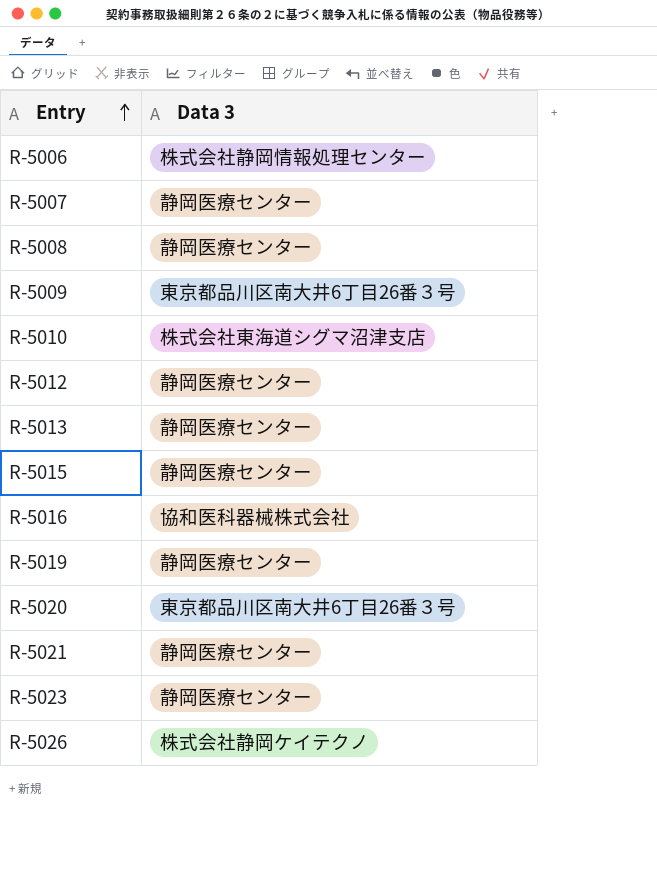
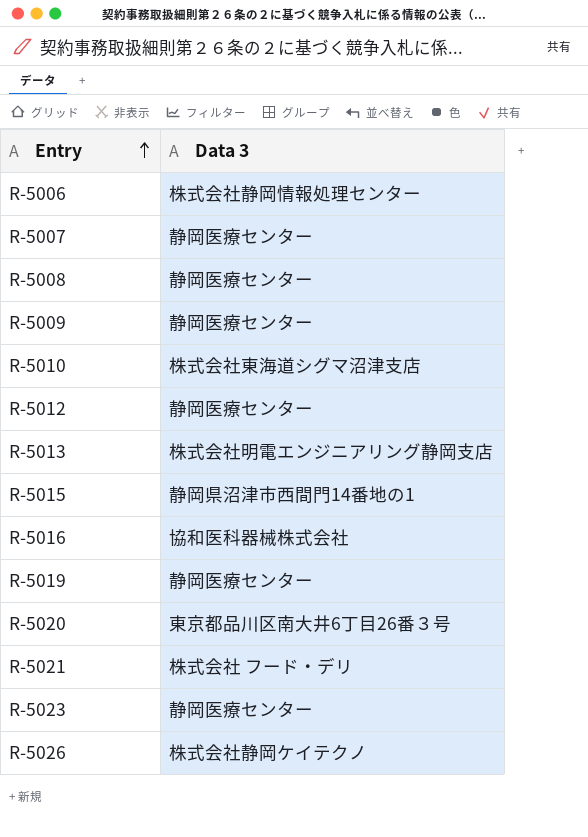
R-5009 | Data 3: 東京都品川区南大井6丁目26番３号 -> 静岡医療センター
R-5013 | Data 3: 静岡医療センター -> 株式会社明電エンジニアリング静岡支店
R-5015 | Data 3: 静岡医療センター -> 静岡県沼津市西間門14番地の1
R-5021 | Data 3: 静岡医療センター -> 株式会社 フード・デリ

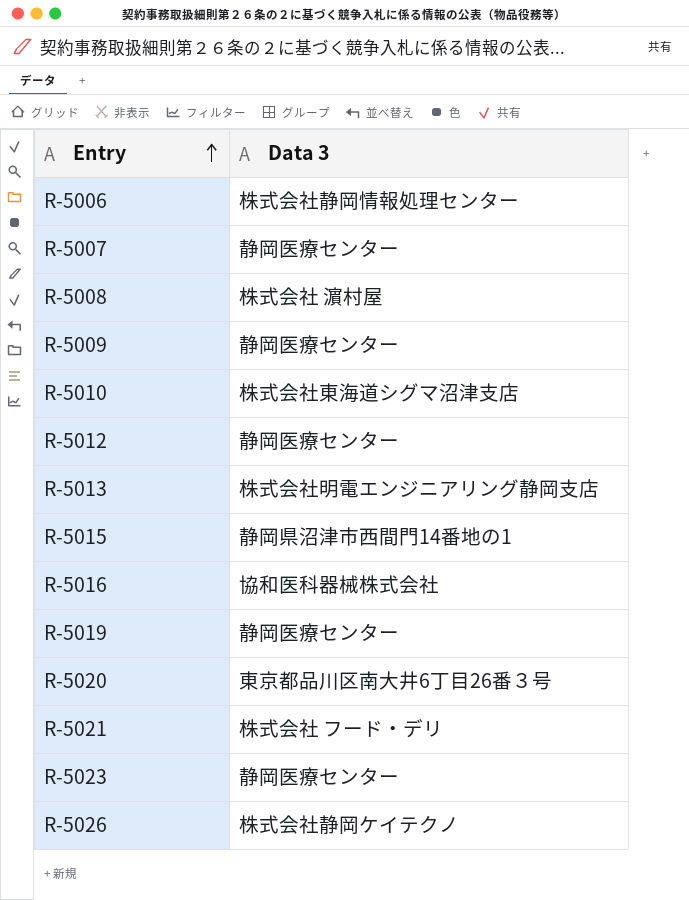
R-5008 | Data 3: 静岡医療センター -> 株式会社 濵村屋

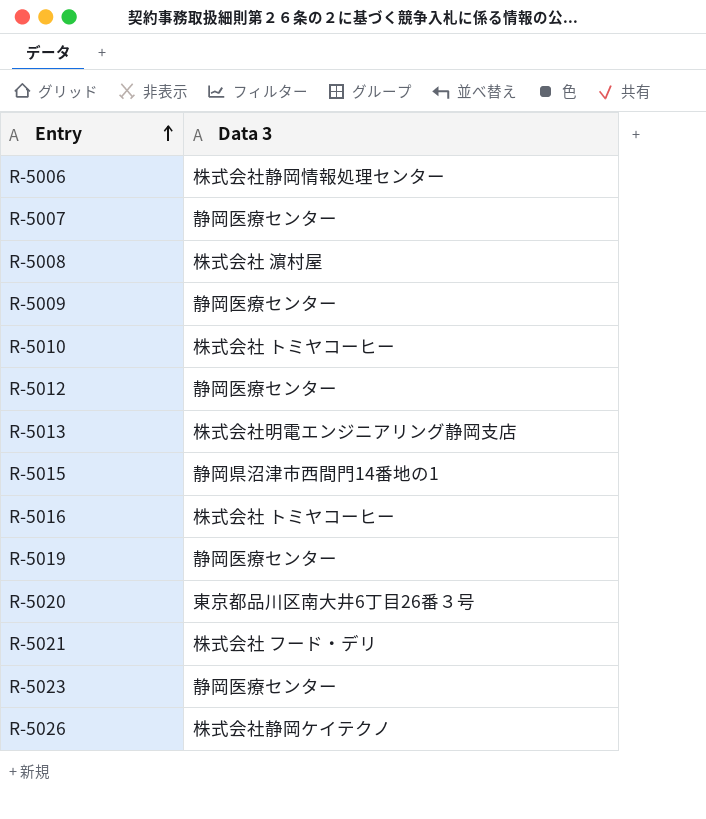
R-5010 | Data 3: 株式会社東海道シグマ沼津支店 -> 株式会社 トミヤコーヒー
R-5016 | Data 3: 協和医科器械株式会社 -> 株式会社 トミヤコーヒー

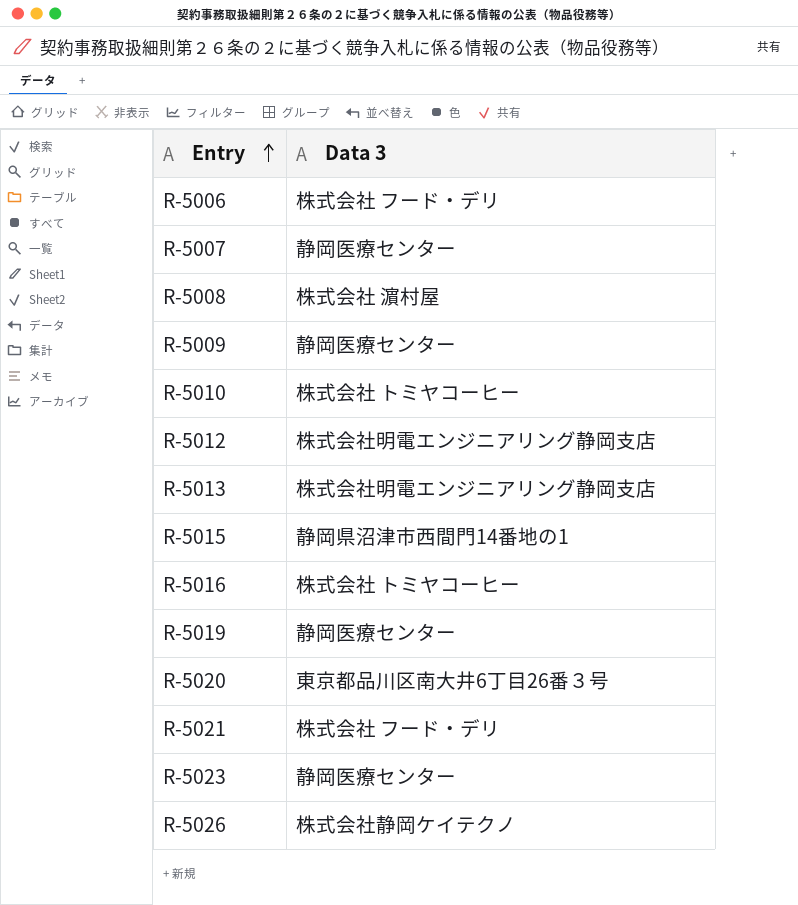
R-5006 | Data 3: 株式会社静岡情報処理センター -> 株式会社 フード・デリ
R-5012 | Data 3: 静岡医療センター -> 株式会社明電エンジニアリング静岡支店

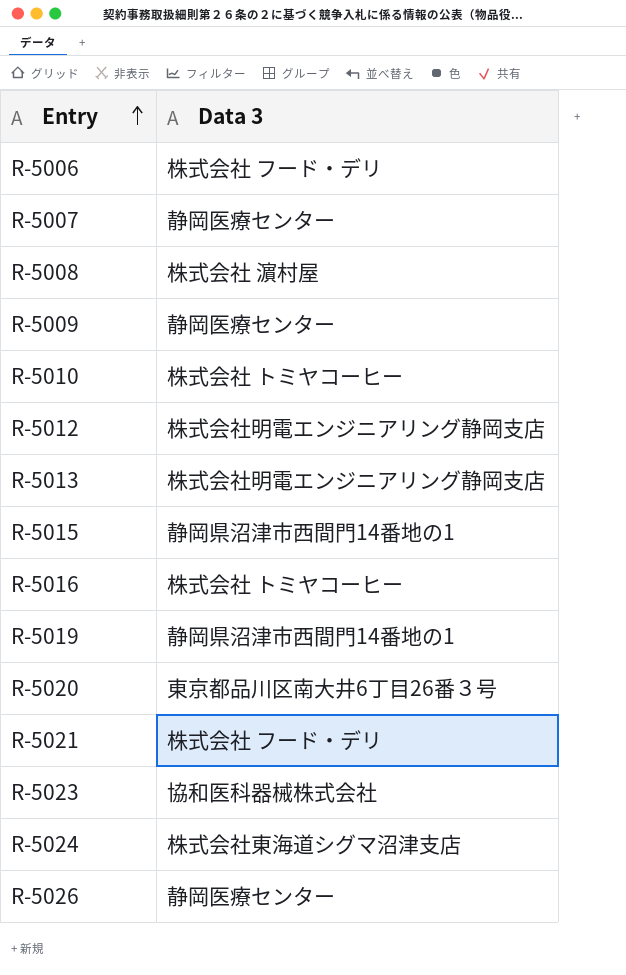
R-5019 | Data 3: 静岡医療センター -> 静岡県沼津市西間門14番地の1
R-5023 | Data 3: 静岡医療センター -> 協和医科器械株式会社
row R-5024: none -> 株式会社東海道シグマ沼津支店
R-5026 | Data 3: 株式会社静岡ケイテクノ -> 静岡医療センター

